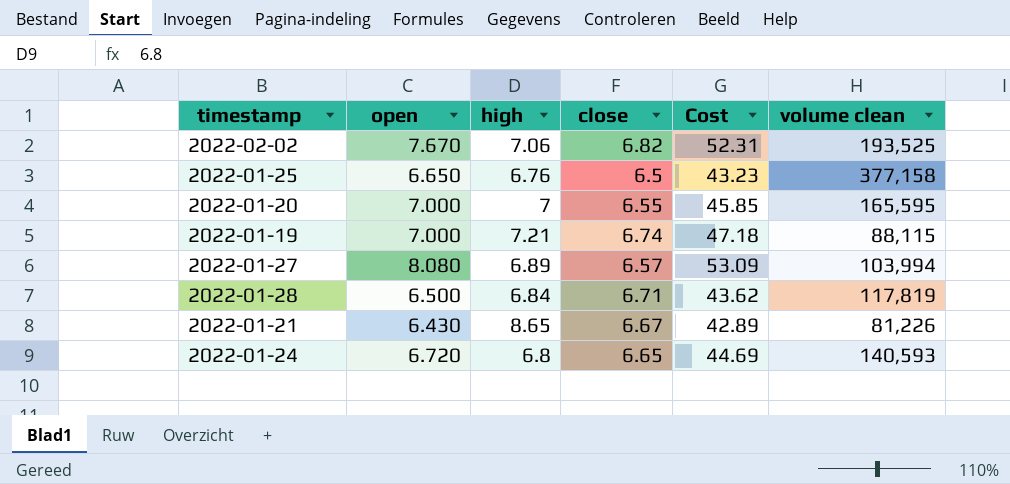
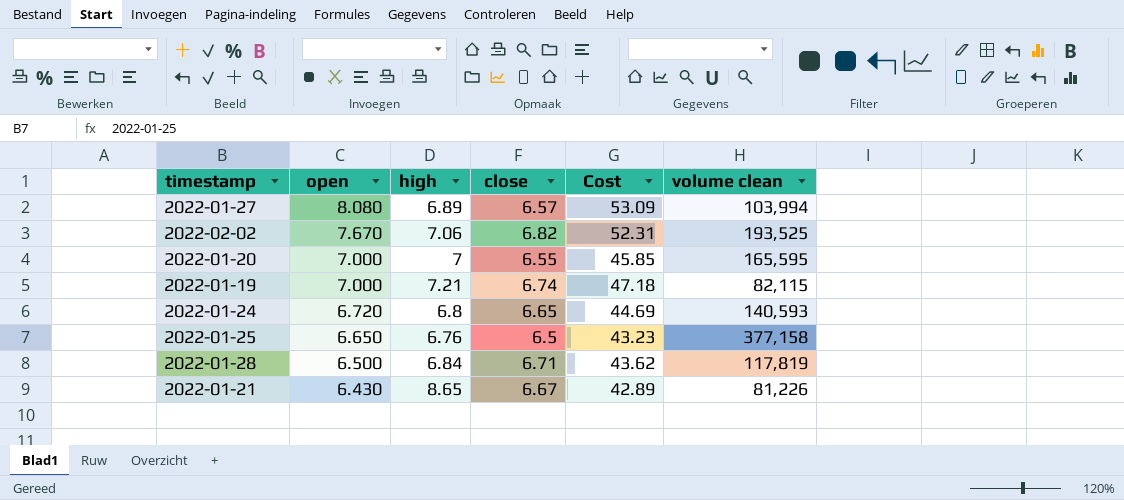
row order: none -> open descending
2022-01-19 | volume clean: 88,115 -> 82,115

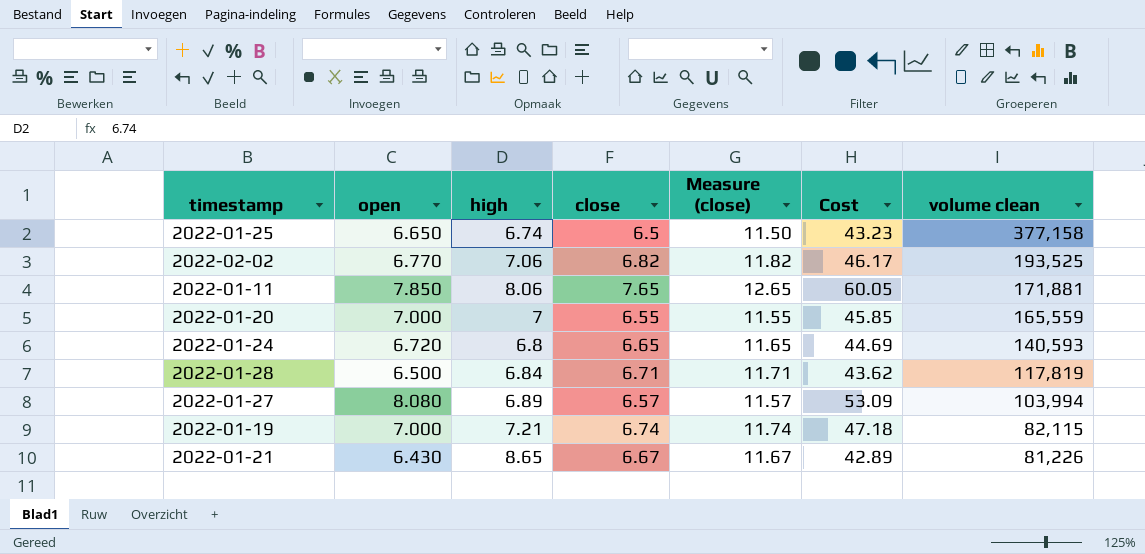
row order: open descending -> volume clean descending
column Measure (close) | formula: none -> [close] + 5
2022-01-25 | high: 6.76 -> 6.74
2022-02-02 | open: 7.670 -> 6.770
2022-02-02 | Cost: 52.31 -> 46.17
row 2022-01-11: none -> 7.850 | 8.06 | 7.65 | 12.65 | 60.05 | 171,881
2022-01-20 | volume clean: 165,595 -> 165,559

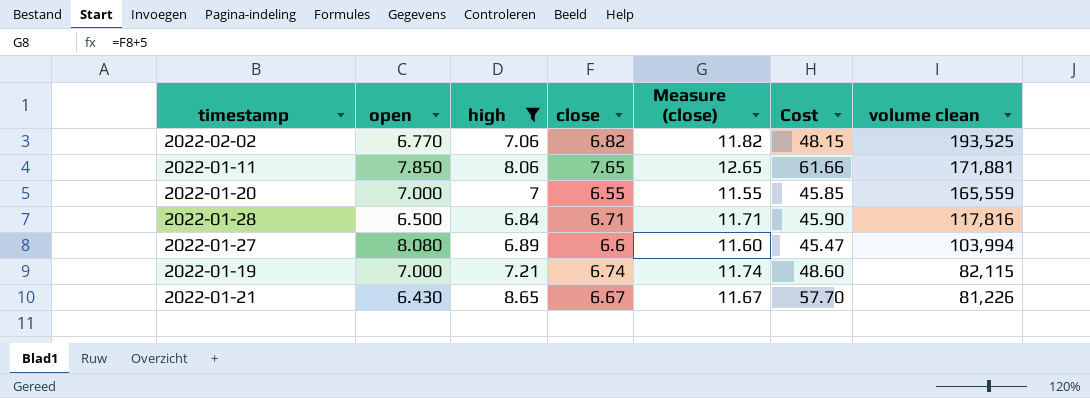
filter: none -> high >= 6.84
column Cost | formula: [open] * [close] -> [high] * [close]
2022-01-28 | volume clean: 117,819 -> 117,816
2022-01-27 | close: 6.57 -> 6.6
2022-01-27 | Measure (close): 11.57 -> 11.60

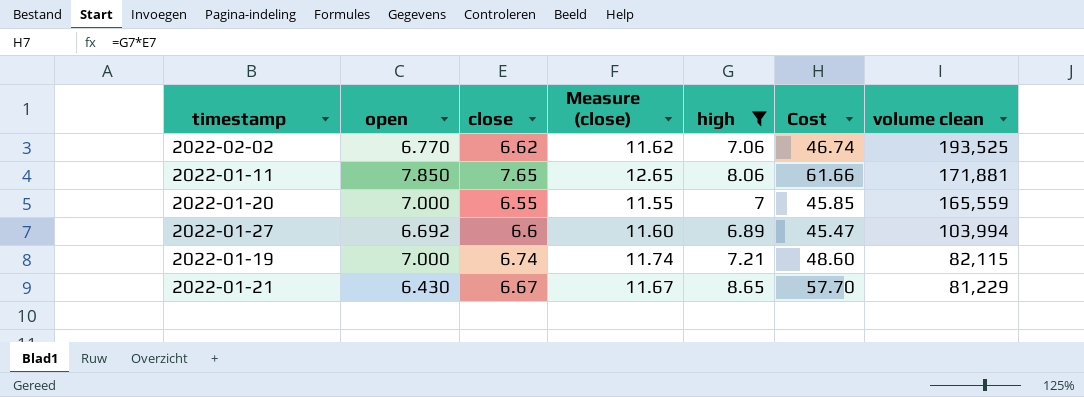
column high | position: 3 -> 5
row 2022-01-28: 6.500 | 6.84 | 6.71 | 11.71 | 45.90 | 117,816 -> none
2022-02-02 | close: 6.82 -> 6.62
2022-02-02 | Measure (close): 11.82 -> 11.62
2022-02-02 | Cost: 48.15 -> 46.74
2022-01-27 | open: 8.080 -> 6.692
2022-01-21 | volume clean: 81,226 -> 81,229

